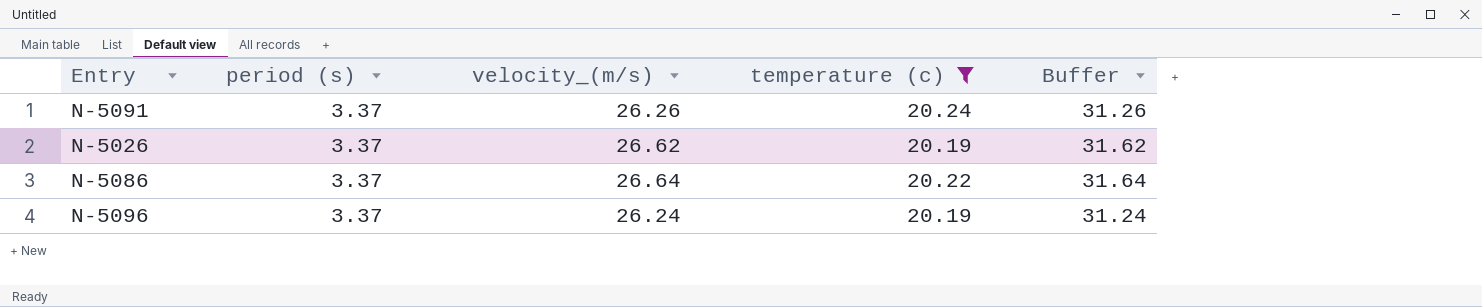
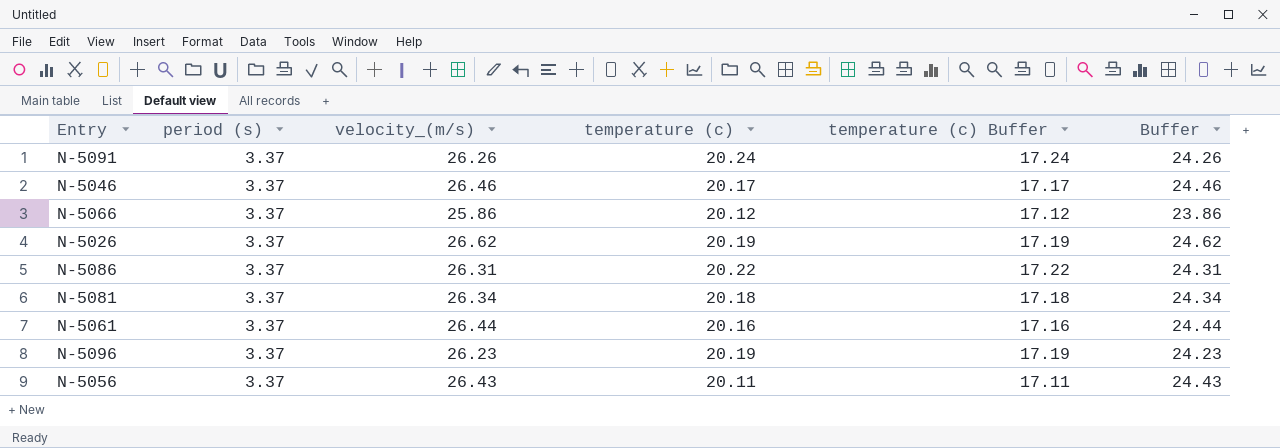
filter: temperature (c) >= 20.19 -> none
column temperature (c) Buffer | formula: none -> [temperature (c)] - 3
column Buffer | formula: [velocity_(m/s)] + 5 -> [velocity_(m/s)] - 2
N-5086 | velocity_(m/s): 26.64 -> 26.31
N-5096 | velocity_(m/s): 26.24 -> 26.23

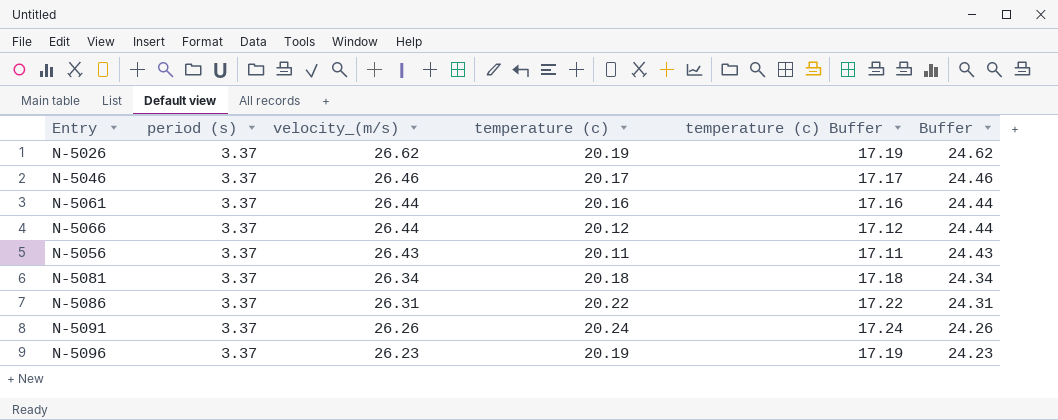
row order: none -> velocity_(m/s) descending
N-5066 | velocity_(m/s): 25.86 -> 26.44
N-5066 | Buffer: 23.86 -> 24.44

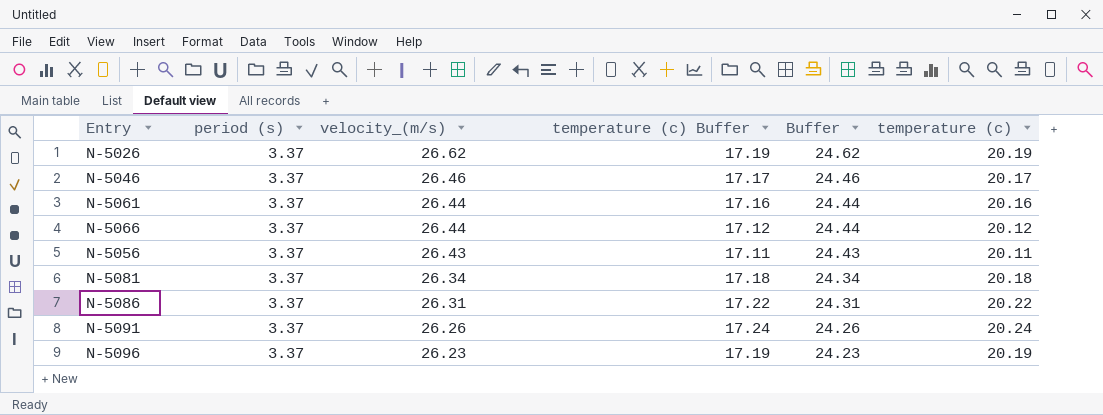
column temperature (c) | position: 4 -> 6

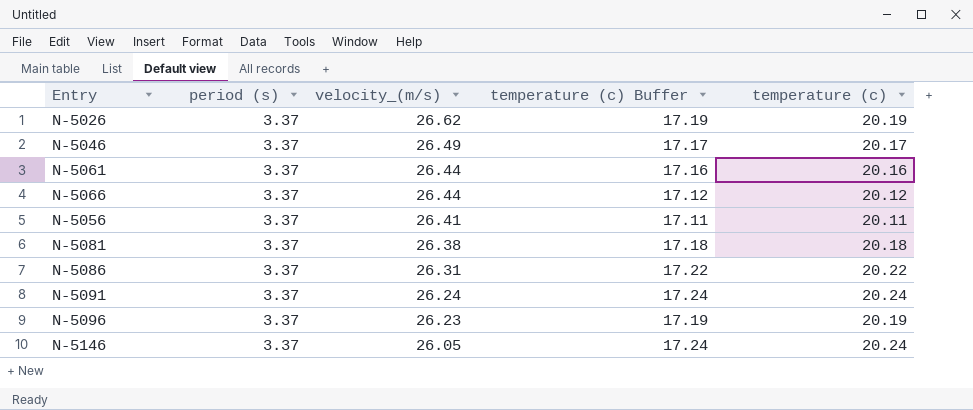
column Buffer | formula: [velocity_(m/s)] - 2 -> none
N-5046 | velocity_(m/s): 26.46 -> 26.49
N-5056 | velocity_(m/s): 26.43 -> 26.41
N-5081 | velocity_(m/s): 26.34 -> 26.38
N-5091 | velocity_(m/s): 26.26 -> 26.24
row N-5146: none -> 3.37 | 26.05 | 17.24 | 20.24

